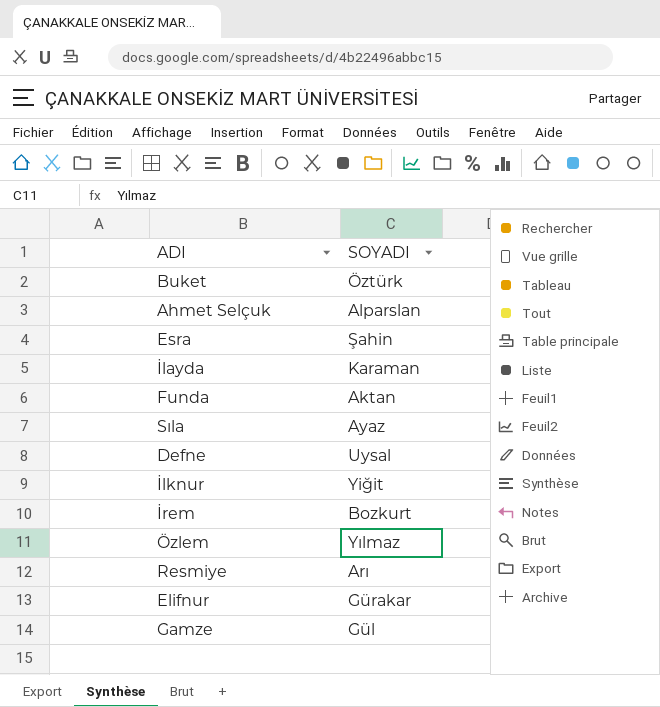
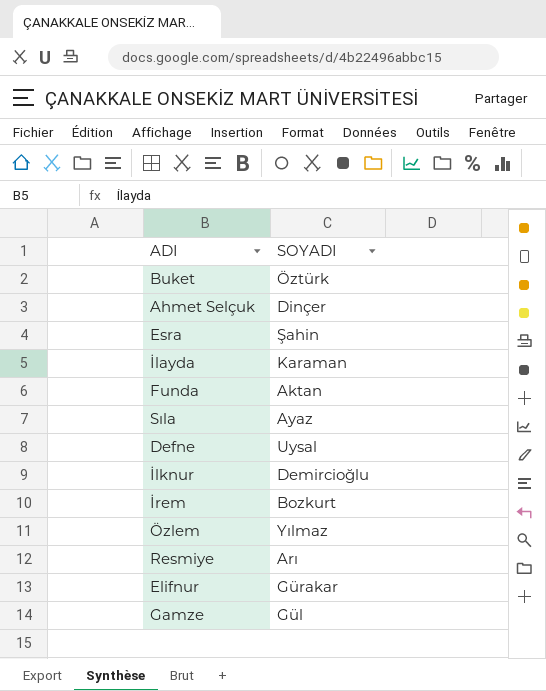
Ahmet Selçuk | SOYADI: Alparslan -> Dinçer
İlknur | SOYADI: Yiğit -> Demircioğlu

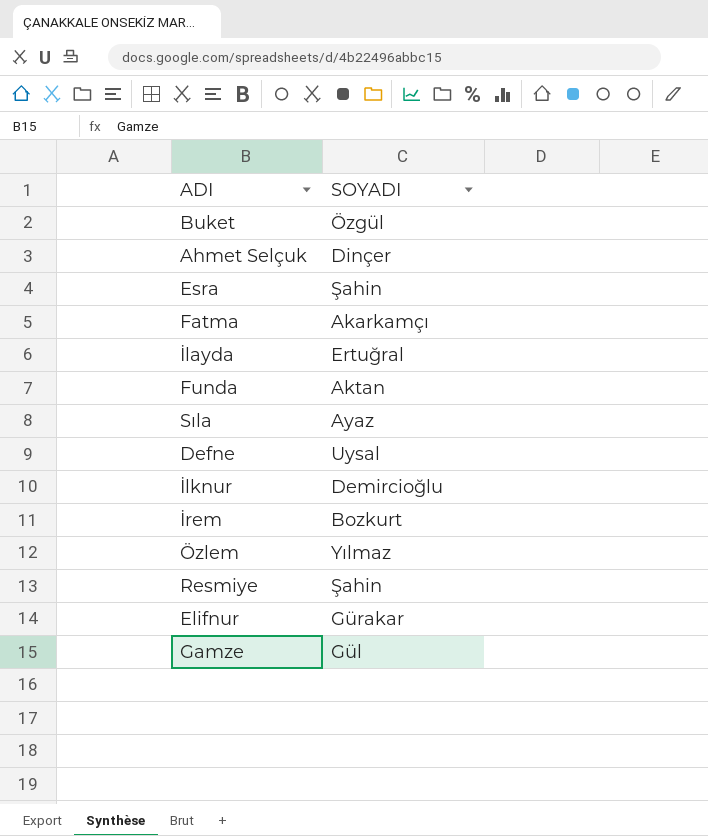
Buket | SOYADI: Öztürk -> Özgül
row Fatma: none -> Akarkamçı
İlayda | SOYADI: Karaman -> Ertuğral
Resmiye | SOYADI: Arı -> Şahin

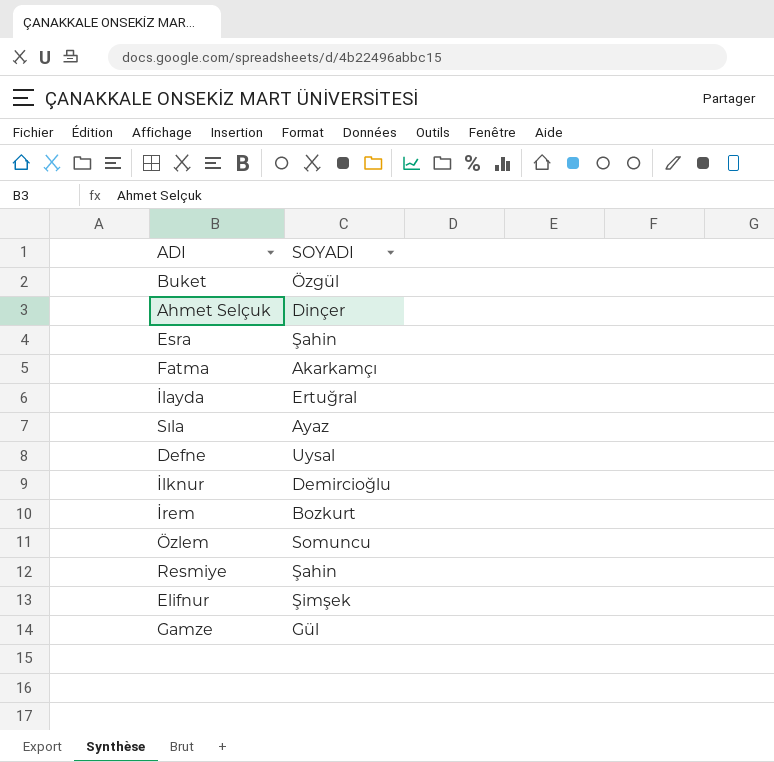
row Funda: Aktan -> none
Özlem | SOYADI: Yılmaz -> Somuncu
Elifnur | SOYADI: Gürakar -> Şimşek

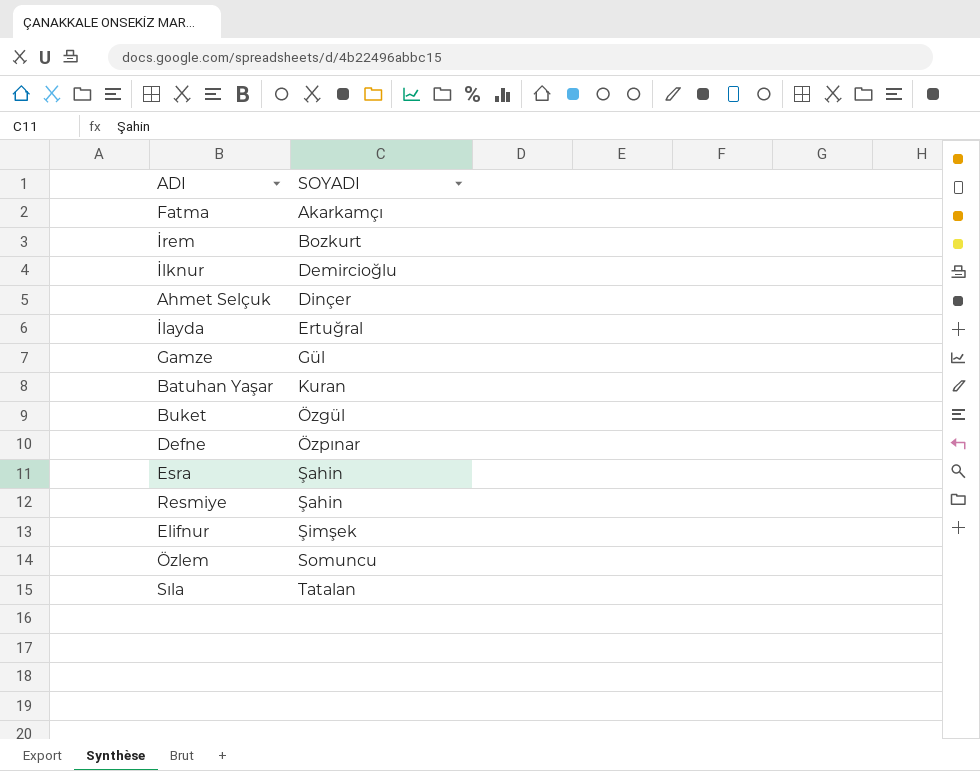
row order: none -> SOYADI ascending
row Batuhan Yaşar: none -> Kuran
Defne | SOYADI: Uysal -> Özpınar
Sıla | SOYADI: Ayaz -> Tatalan

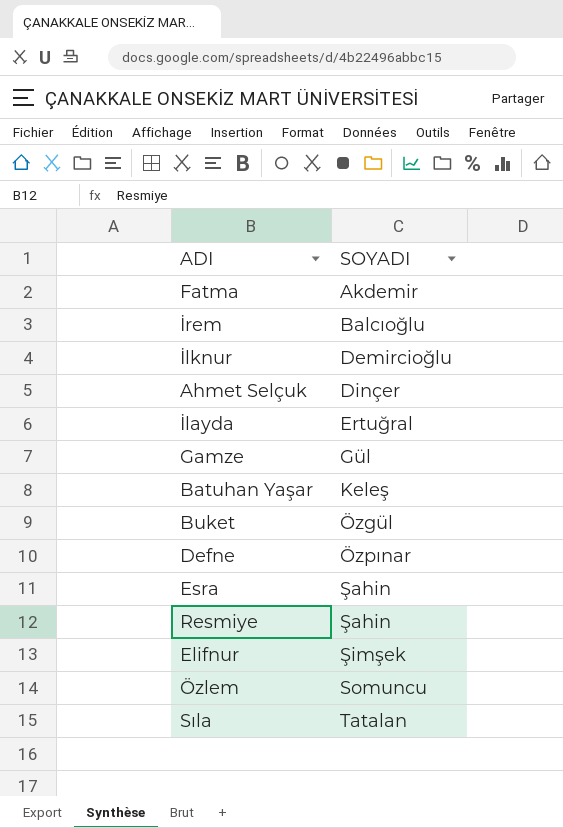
Fatma | SOYADI: Akarkamçı -> Akdemir
İrem | SOYADI: Bozkurt -> Balcıoğlu
Batuhan Yaşar | SOYADI: Kuran -> Keleş

